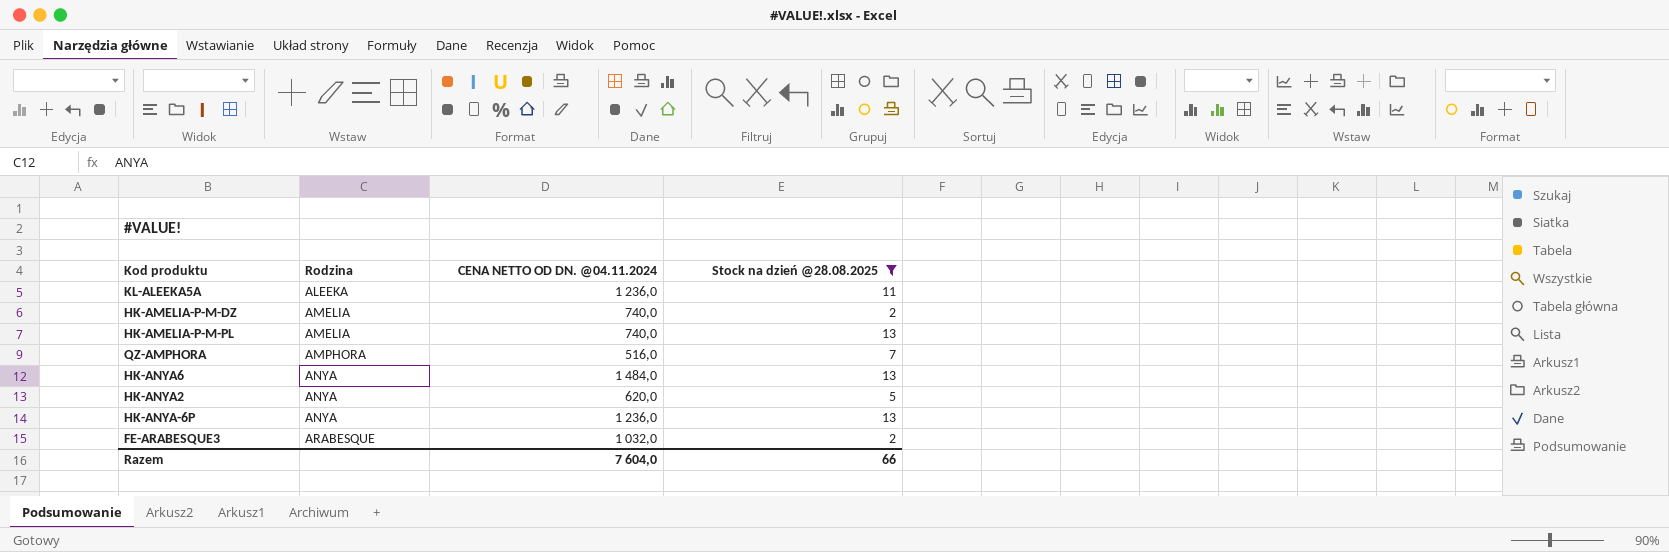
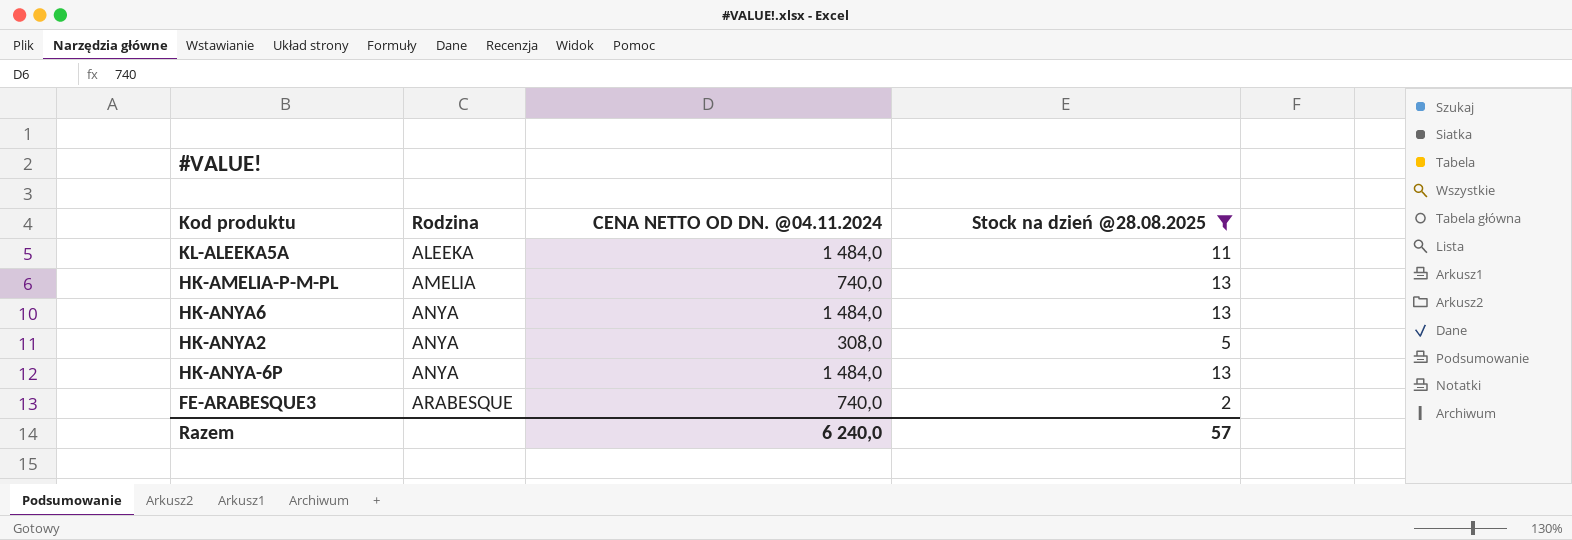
row HK-AMELIA-P-M-DZ: AMELIA | 740,0 | 2 -> none
row QZ-AMPHORA: AMPHORA | 516,0 | 7 -> none
KL-ALEEKA5A | CENA NETTO OD DN. @04.11.2024: 1 236,0 -> 1 484,0
HK-ANYA2 | CENA NETTO OD DN. @04.11.2024: 620,0 -> 308,0
HK-ANYA-6P | CENA NETTO OD DN. @04.11.2024: 1 236,0 -> 1 484,0
FE-ARABESQUE3 | CENA NETTO OD DN. @04.11.2024: 1 032,0 -> 740,0
Razem | CENA NETTO OD DN. @04.11.2024: 7 604,0 -> 6 240,0
Razem | Stock na dzień @28.08.2025: 66 -> 57

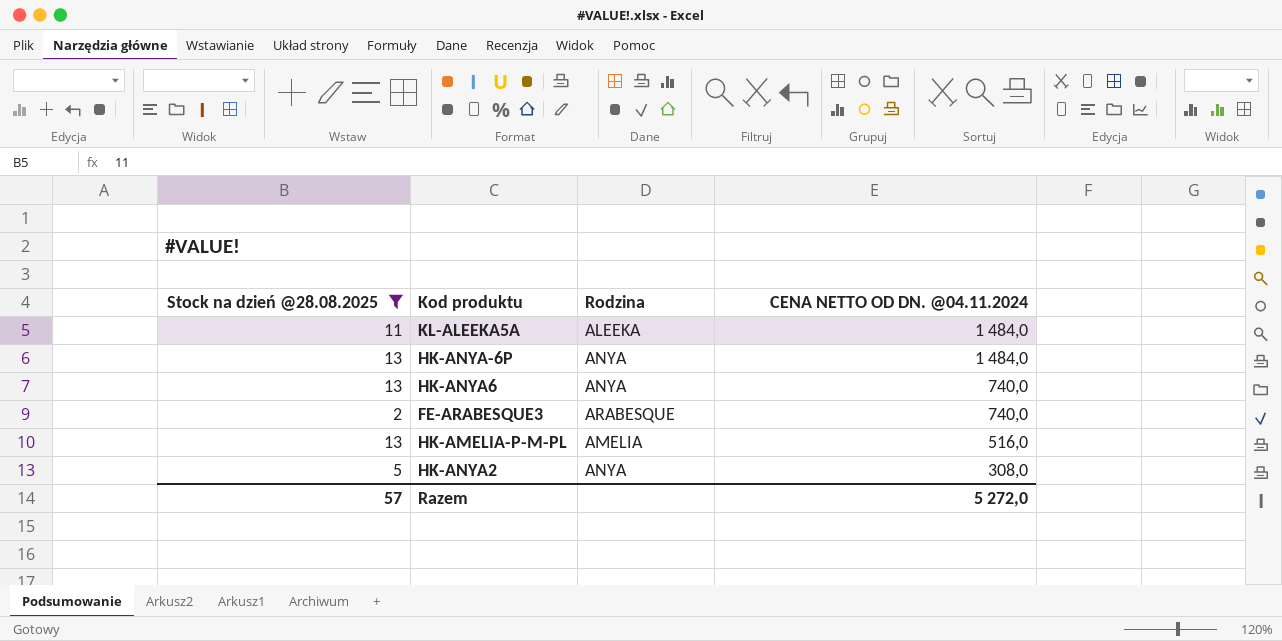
row order: Rodzina ascending -> CENA NETTO OD DN. @04.11.2024 descending
column Stock na dzień @28.08.2025 | position: 4 -> 1
HK-ANYA6 | CENA NETTO OD DN. @04.11.2024: 1 484,0 -> 740,0
HK-AMELIA-P-M-PL | CENA NETTO OD DN. @04.11.2024: 740,0 -> 516,0
Razem | CENA NETTO OD DN. @04.11.2024: 6 240,0 -> 5 272,0

